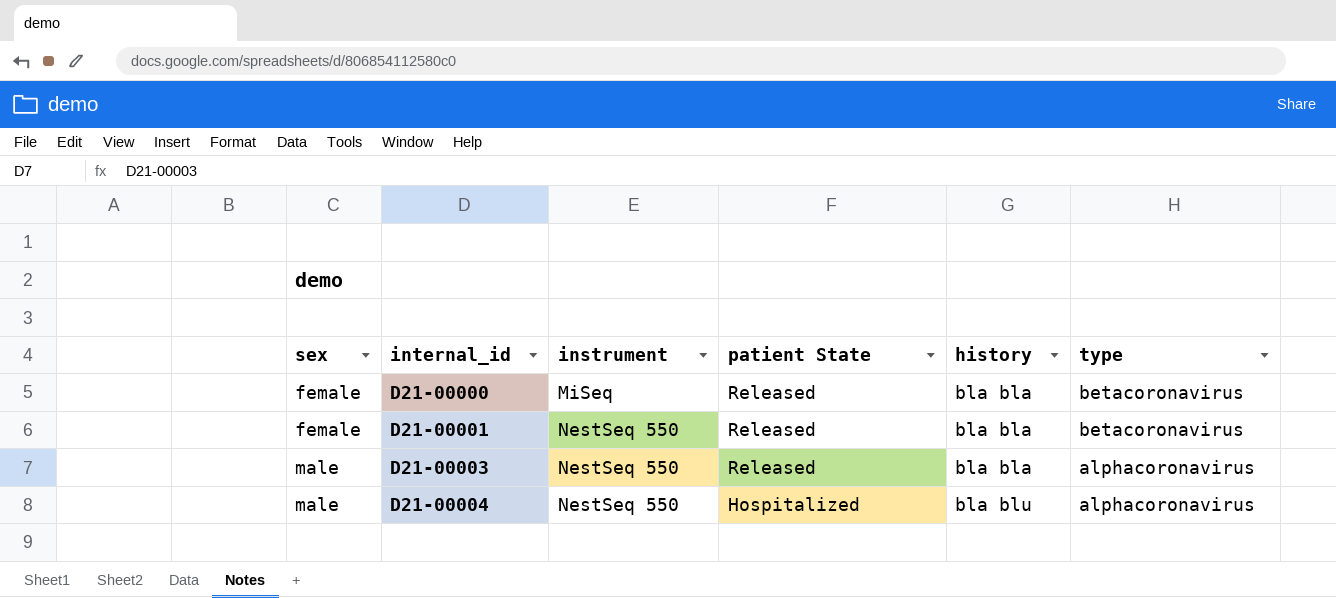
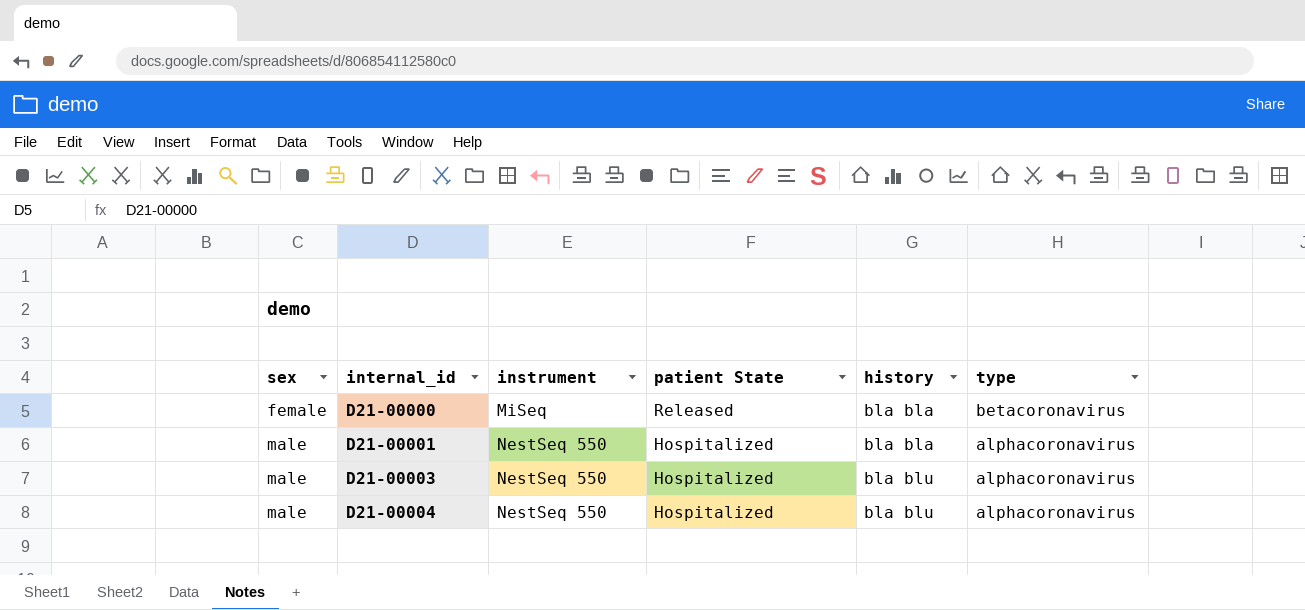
D21-00001 | sex: female -> male
D21-00001 | patient State: Released -> Hospitalized
D21-00001 | type: betacoronavirus -> alphacoronavirus
D21-00003 | patient State: Released -> Hospitalized
D21-00003 | history: bla bla -> bla blu

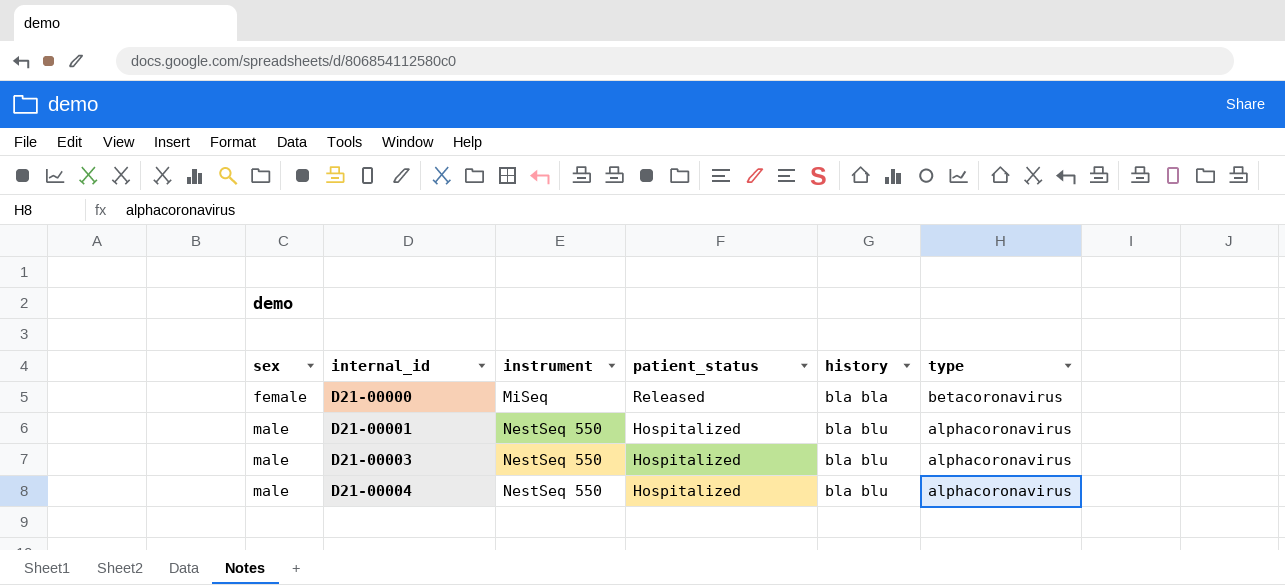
column name: patient State -> patient_status
D21-00001 | history: bla bla -> bla blu

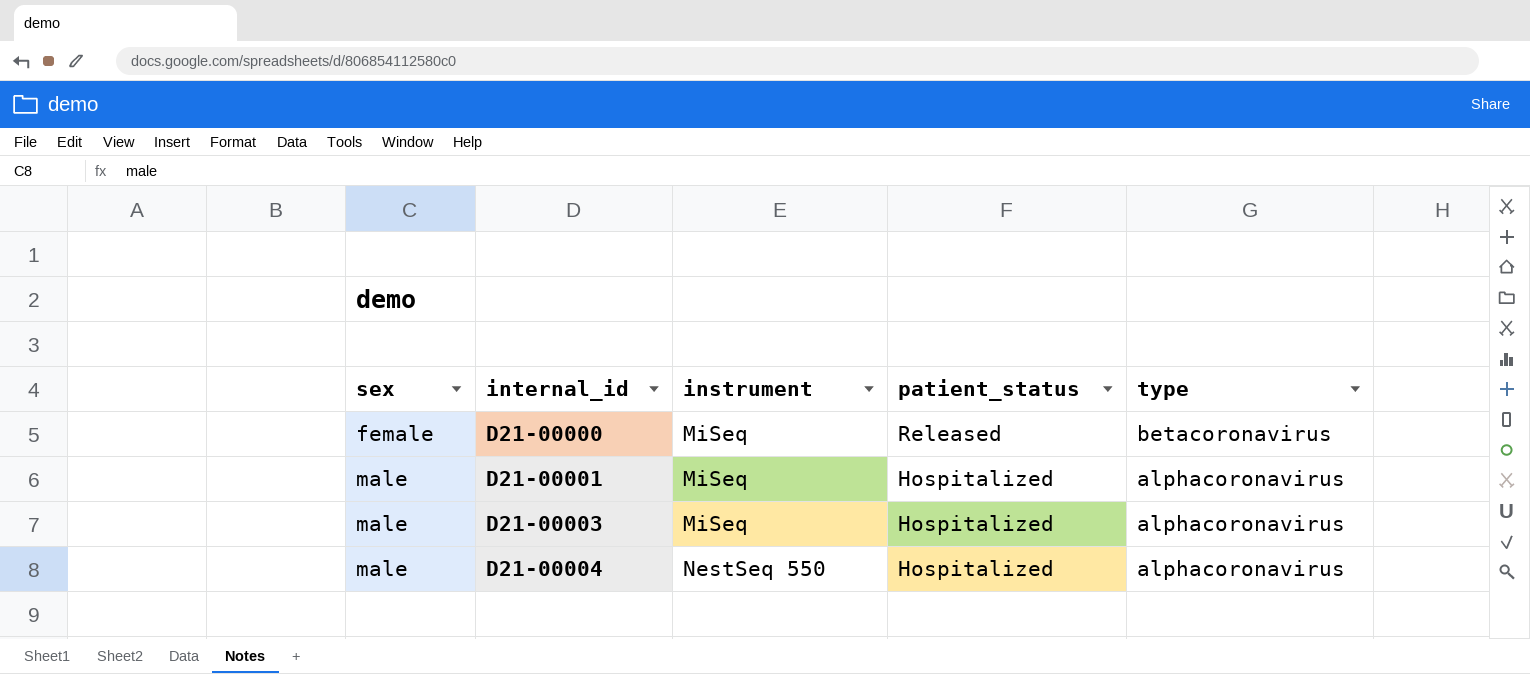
column history | position: 5 -> none
D21-00001 | instrument: NestSeq 550 -> MiSeq
D21-00003 | instrument: NestSeq 550 -> MiSeq

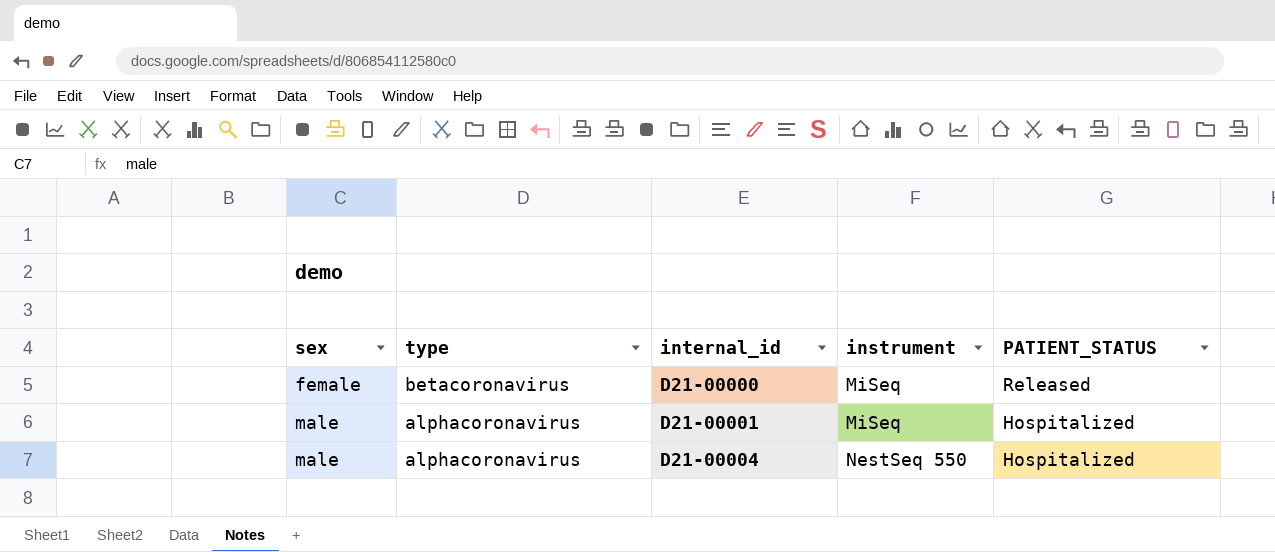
column type | position: 5 -> 2
column name: patient_status -> PATIENT_STATUS
row D21-00003: male | MiSeq | Hospitalized | alphacoronavirus -> none

